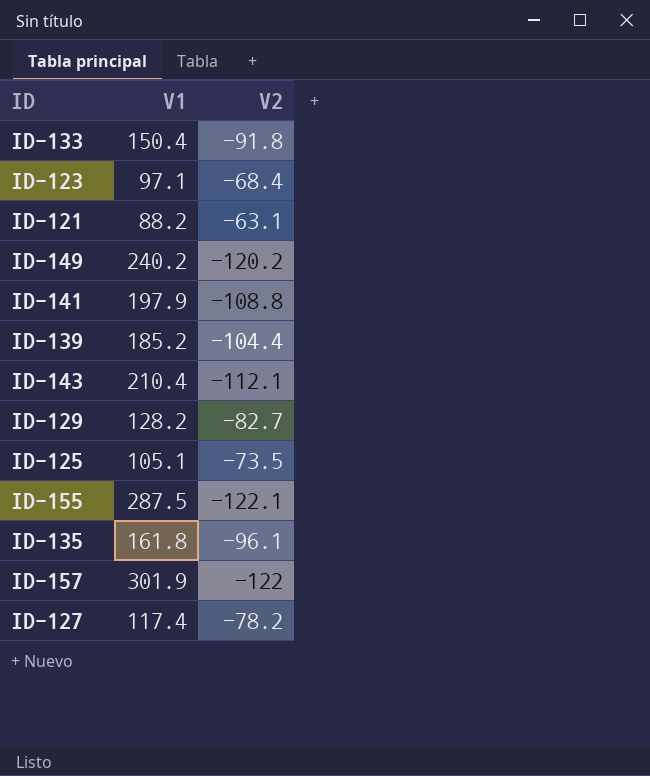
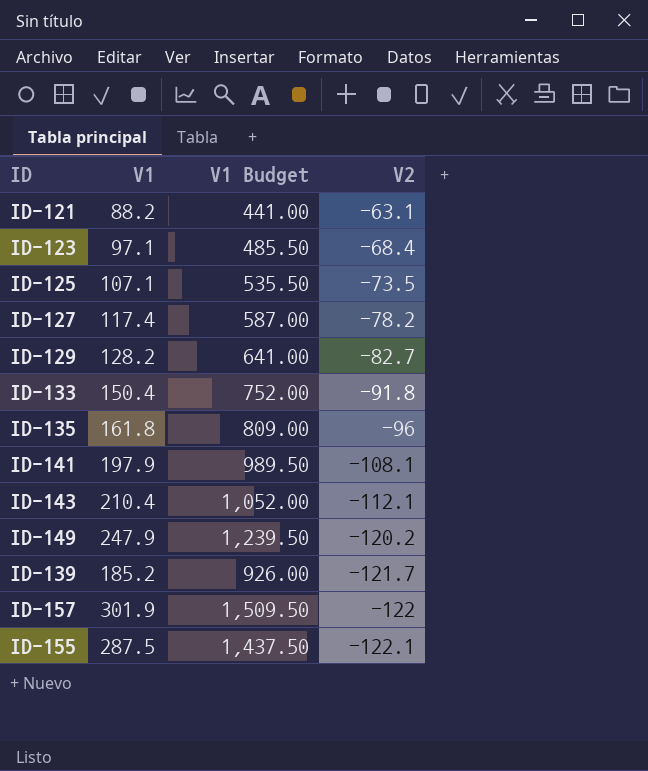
row order: none -> V2 descending
column V1 Budget | formula: none -> [V1] * 5
ID-125 | V1: 105.1 -> 107.1
ID-135 | V2: -96.1 -> -96
ID-141 | V2: -108.8 -> -108.1
ID-149 | V1: 240.2 -> 247.9
ID-139 | V2: -104.4 -> -121.7

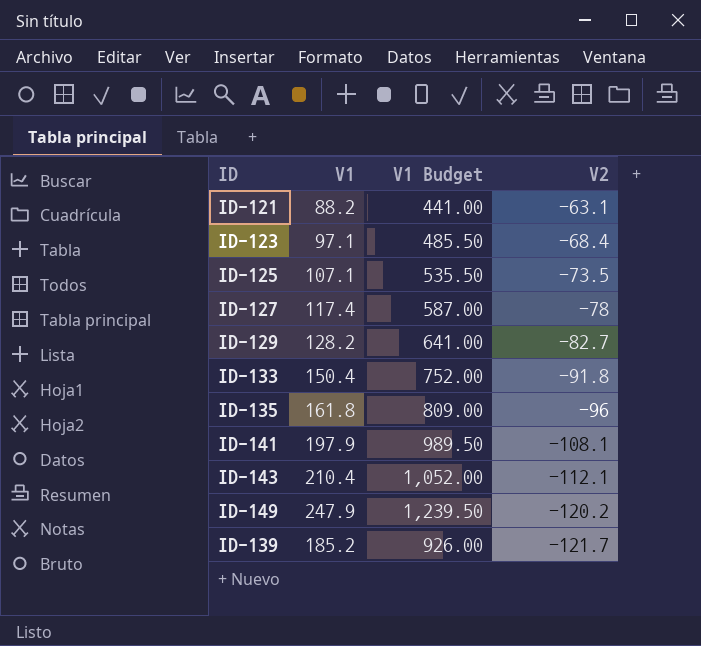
row ID-157: 301.9 | 1,509.50 | -122 -> none
row ID-155: 287.5 | 1,437.50 | -122.1 -> none
ID-127 | V2: -78.2 -> -78

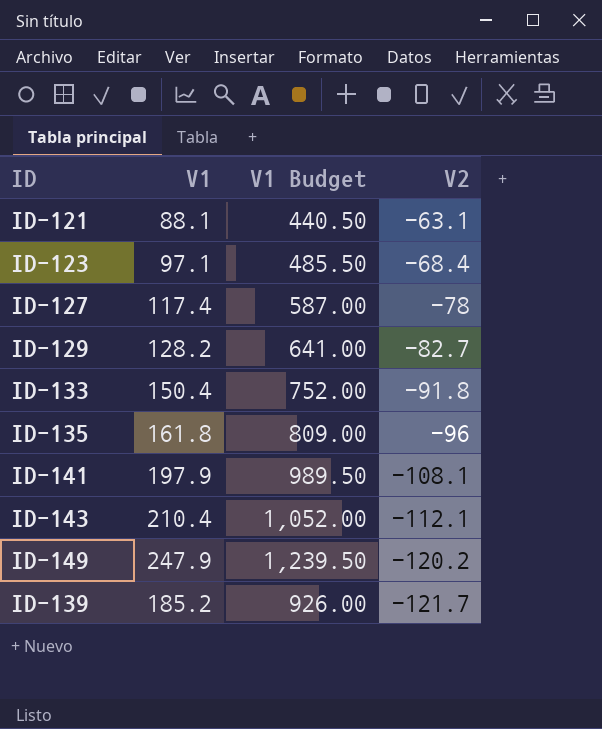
row ID-125: 107.1 | 535.50 | -73.5 -> none
ID-121 | V1: 88.2 -> 88.1
ID-121 | V1 Budget: 441.00 -> 440.50

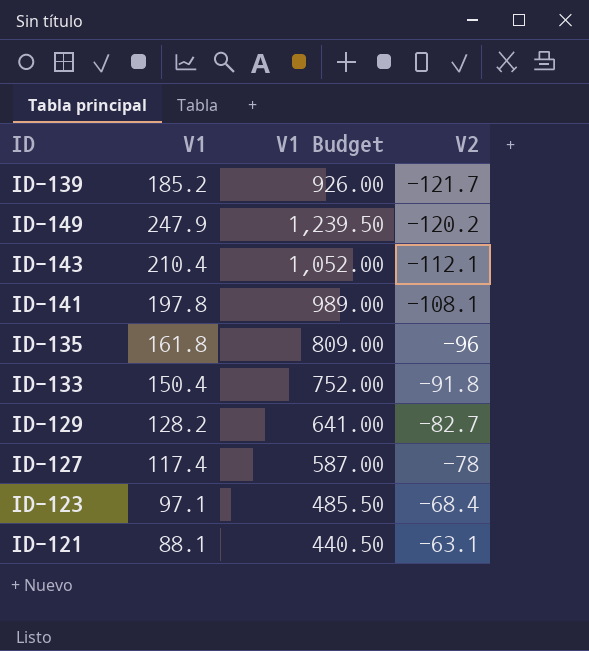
row order: V2 descending -> V2 ascending
ID-141 | V1: 197.9 -> 197.8
ID-141 | V1 Budget: 989.50 -> 989.00

